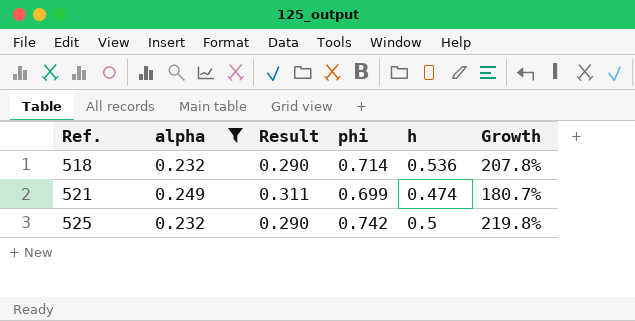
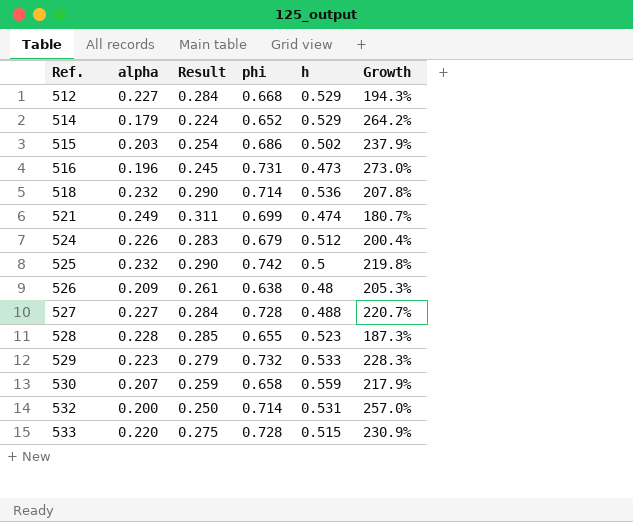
filter: alpha >= 0.232 -> none

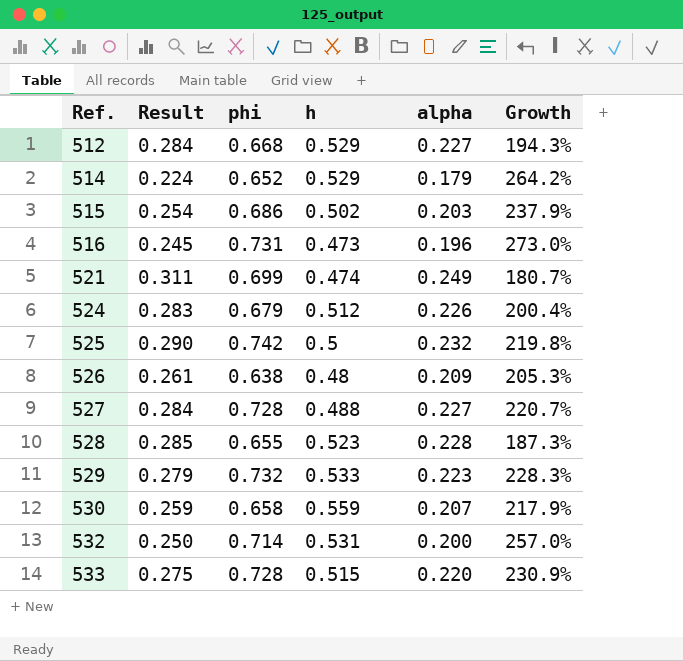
column alpha | position: 2 -> 5
row 518: 0.232 | 0.290 | 0.714 | 0.536 | 207.8% -> none

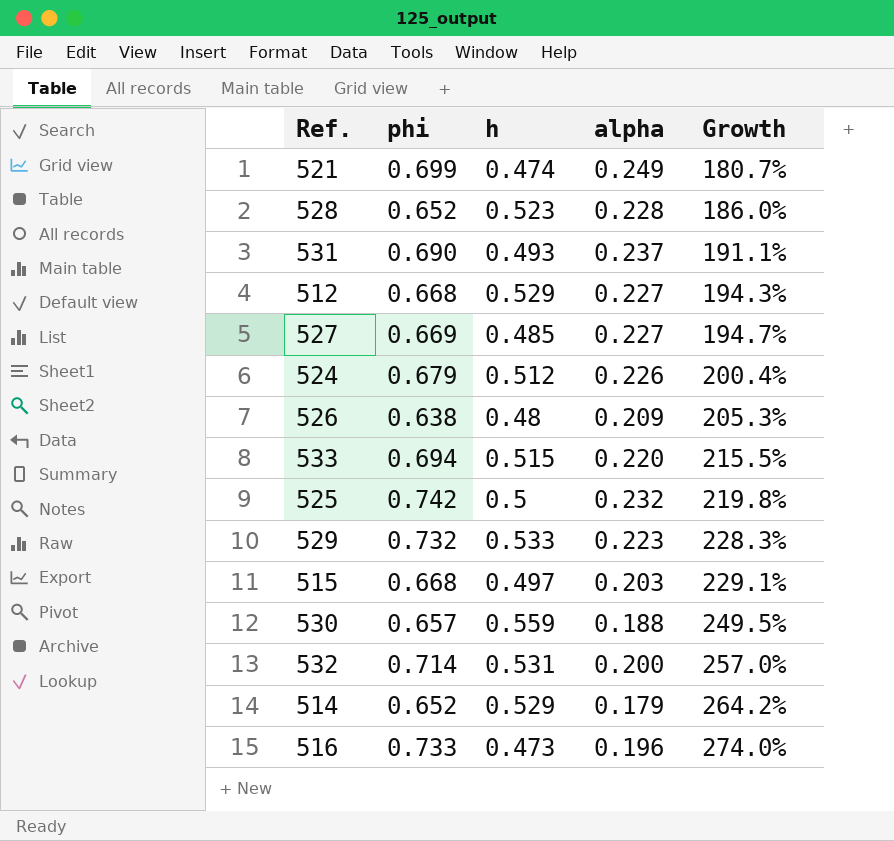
row order: Ref. ascending -> Growth ascending
column Result | formula: [alpha] * 1.25 -> none
528 | phi: 0.655 -> 0.652
528 | Growth: 187.3% -> 186.0%
row 531: none -> 0.690 | 0.493 | 0.237 | 191.1%
527 | phi: 0.728 -> 0.669
527 | h: 0.488 -> 0.485
527 | Growth: 220.7% -> 194.7%
533 | phi: 0.728 -> 0.694
533 | Growth: 230.9% -> 215.5%
515 | phi: 0.686 -> 0.668
515 | h: 0.502 -> 0.497
515 | Growth: 237.9% -> 229.1%
530 | phi: 0.658 -> 0.657
530 | alpha: 0.207 -> 0.188
530 | Growth: 217.9% -> 249.5%
516 | phi: 0.731 -> 0.733
516 | Growth: 273.0% -> 274.0%

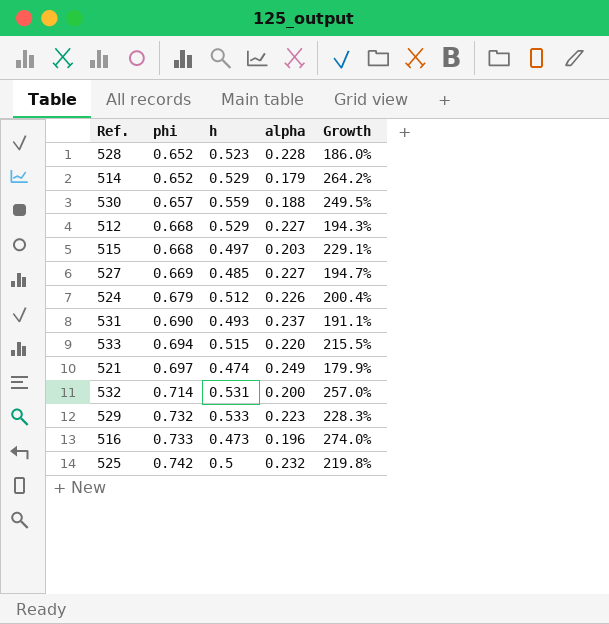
row order: Growth ascending -> phi ascending
row 526: 0.638 | 0.48 | 0.209 | 205.3% -> none
521 | phi: 0.699 -> 0.697
521 | Growth: 180.7% -> 179.9%

